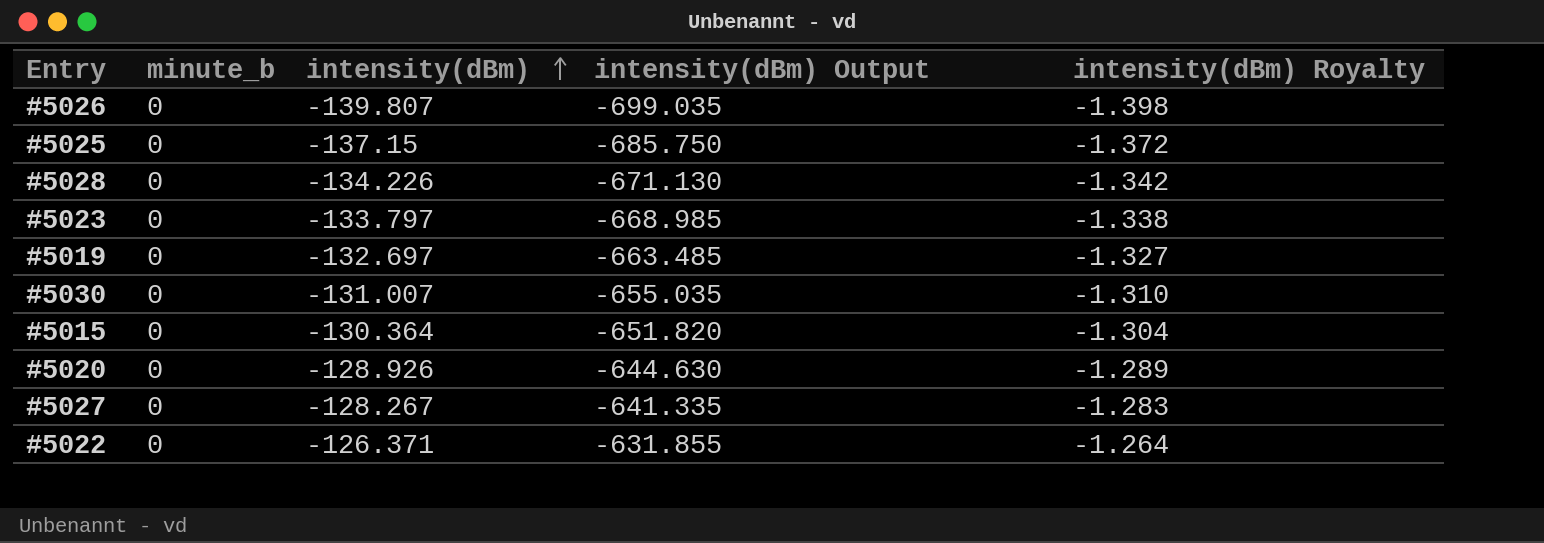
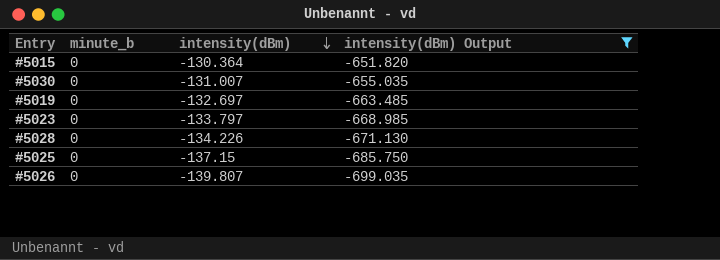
filter: none -> intensity(dBm) Output <= -651.820
row order: intensity(dBm) ascending -> intensity(dBm) descending
column intensity(dBm) Royalty | formula: [intensity(dBm)] * 0.01 -> none

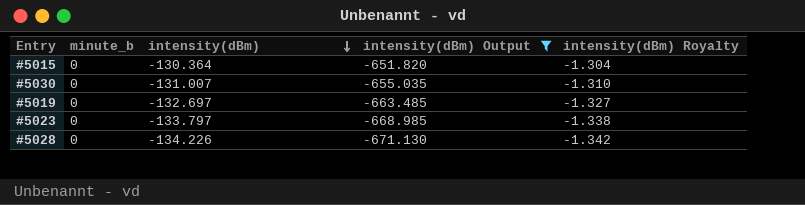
column intensity(dBm) Royalty | formula: none -> [intensity(dBm)] * 0.01
row #5025: 0 | -137.15 | -685.750 -> none
row #5026: 0 | -139.807 | -699.035 -> none

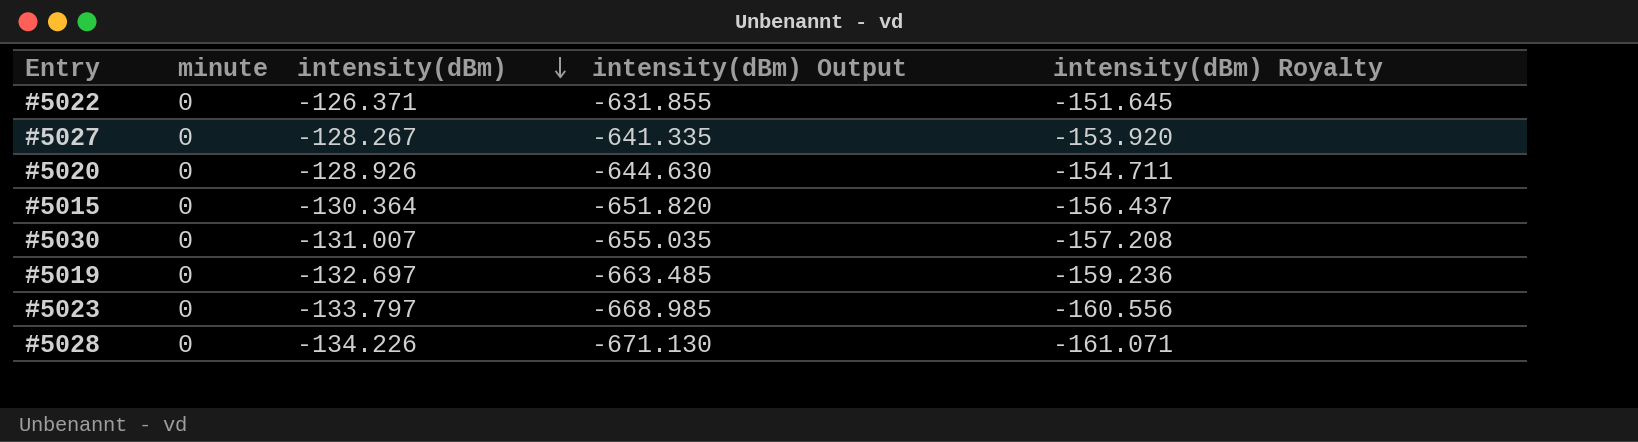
filter: intensity(dBm) Output <= -651.820 -> none
column name: minute_b -> minute
column intensity(dBm) Royalty | formula: [intensity(dBm)] * 0.01 -> [intensity(dBm)] * 1.2

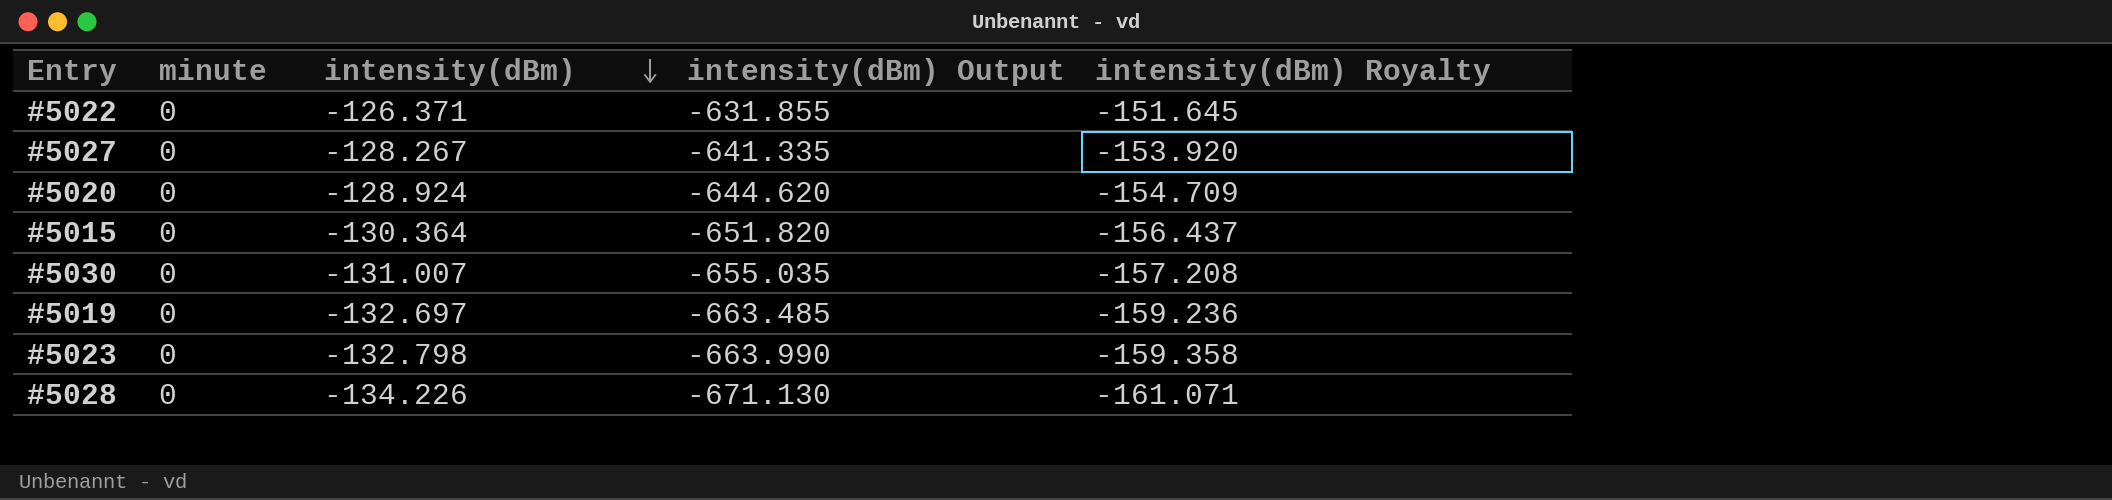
#5020 | intensity(dBm): -128.926 -> -128.924
#5020 | intensity(dBm) Output: -644.630 -> -644.620
#5020 | intensity(dBm) Royalty: -154.711 -> -154.709
#5023 | intensity(dBm): -133.797 -> -132.798
#5023 | intensity(dBm) Output: -668.985 -> -663.990
#5023 | intensity(dBm) Royalty: -160.556 -> -159.358

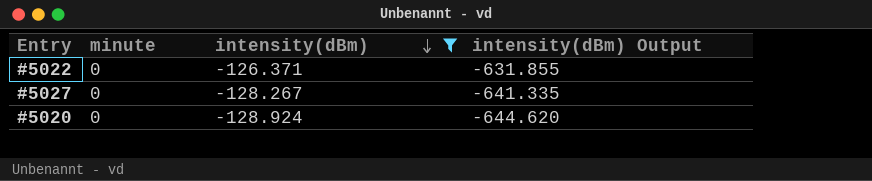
filter: none -> intensity(dBm) >= -128.924
column intensity(dBm) Royalty | formula: [intensity(dBm)] * 1.2 -> none

